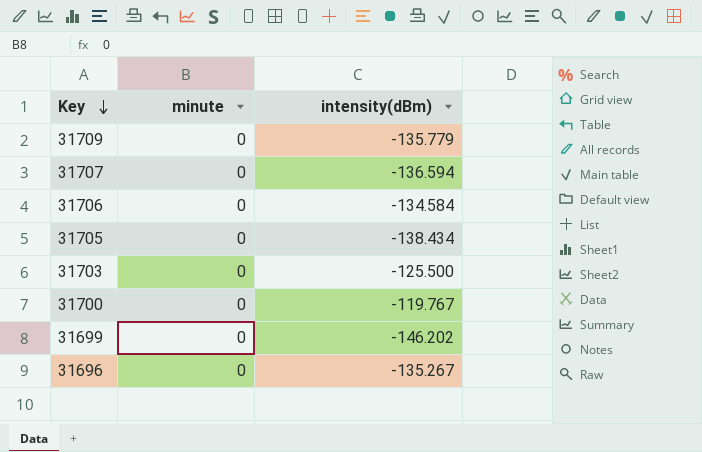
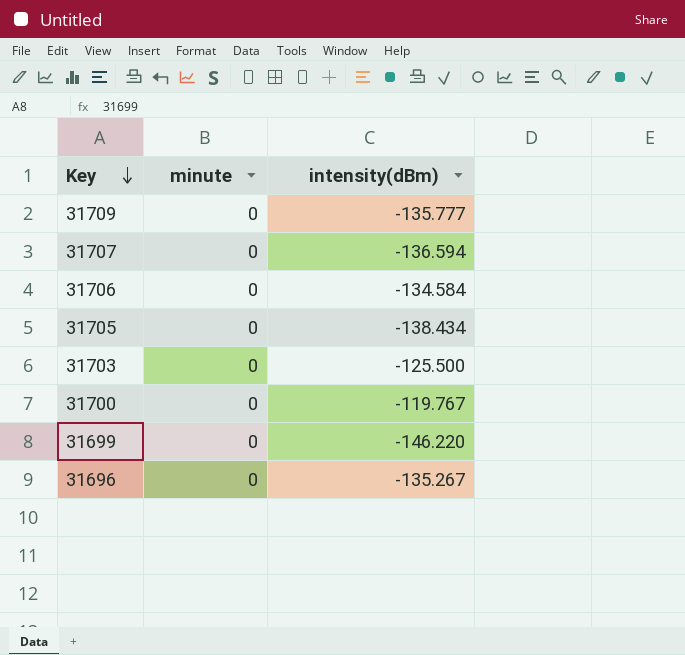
31709 | intensity(dBm): -135.779 -> -135.777
31699 | intensity(dBm): -146.202 -> -146.220

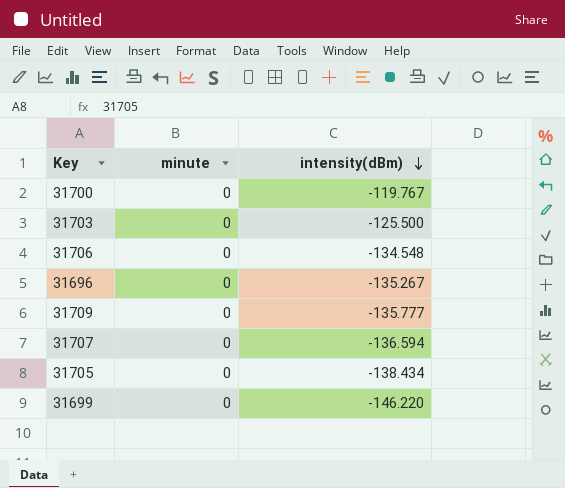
row order: Key descending -> intensity(dBm) descending
31706 | intensity(dBm): -134.584 -> -134.548

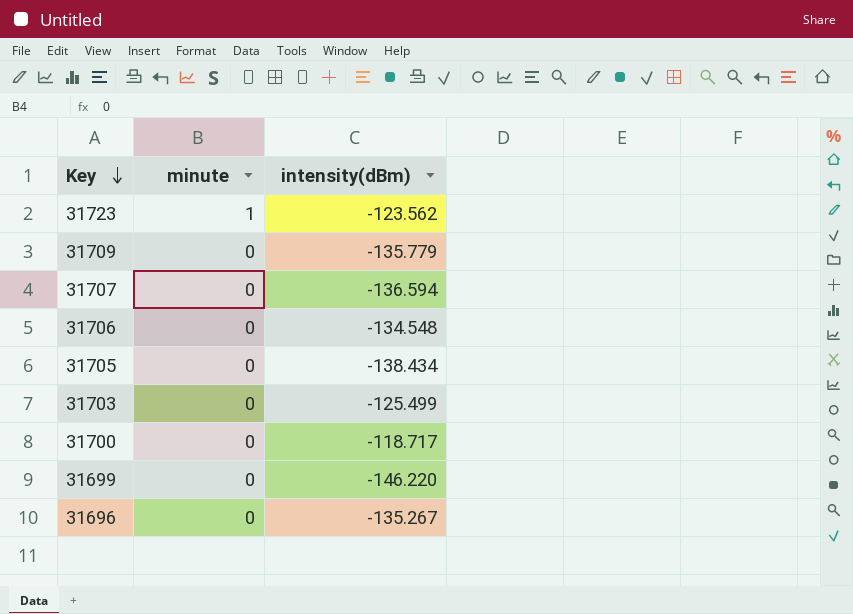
row order: intensity(dBm) descending -> Key descending
row 31723: none -> 1 | -123.562
31709 | intensity(dBm): -135.777 -> -135.779
31703 | intensity(dBm): -125.500 -> -125.499
31700 | intensity(dBm): -119.767 -> -118.717

